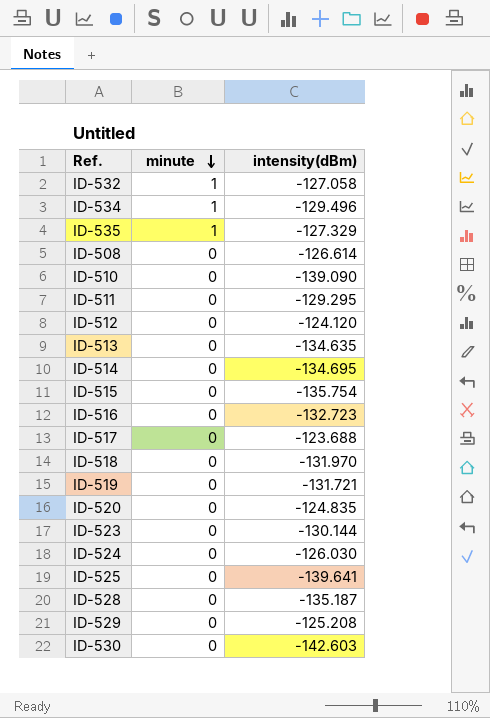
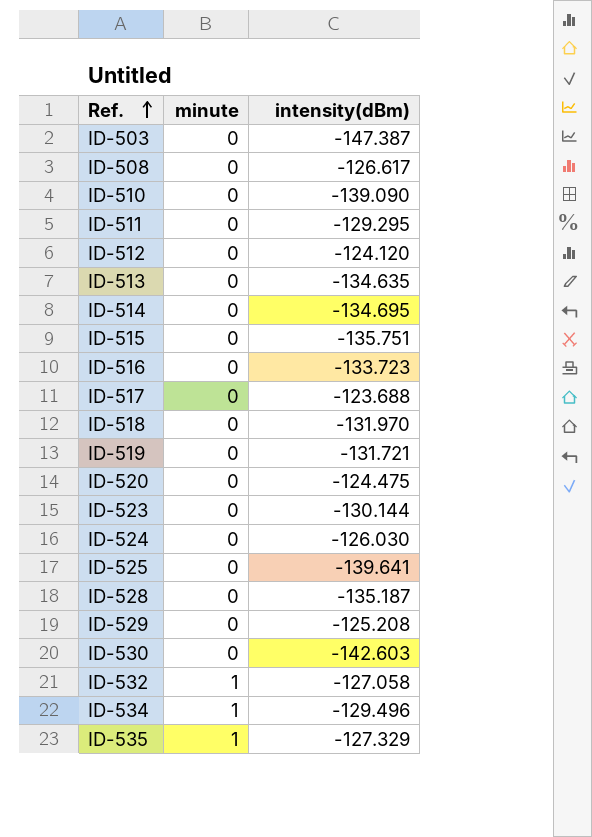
row order: minute descending -> Ref. ascending
row ID-503: none -> 0 | -147.387
ID-508 | intensity(dBm): -126.614 -> -126.617
ID-515 | intensity(dBm): -135.754 -> -135.751
ID-516 | intensity(dBm): -132.723 -> -133.723
ID-520 | intensity(dBm): -124.835 -> -124.475

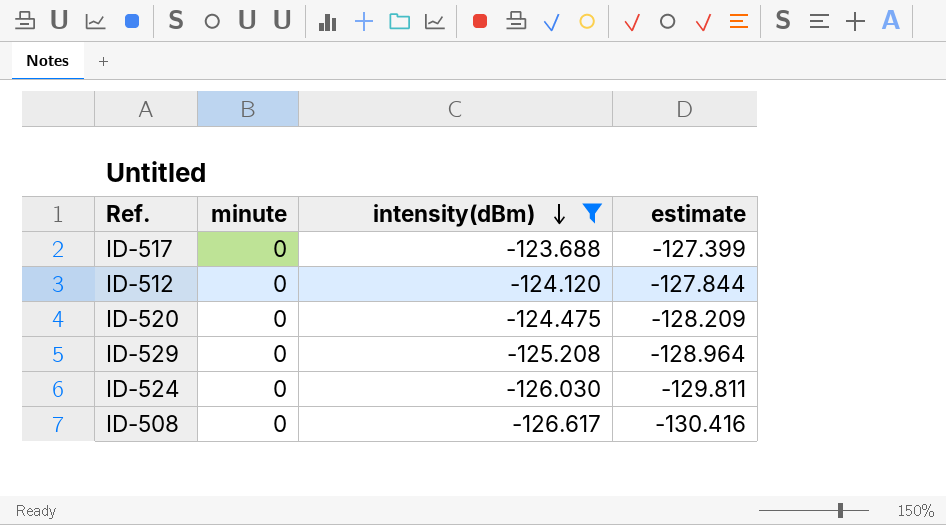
filter: none -> intensity(dBm) >= -126.617
row order: Ref. ascending -> intensity(dBm) descending
column estimate | formula: none -> [intensity(dBm)] * 1.03

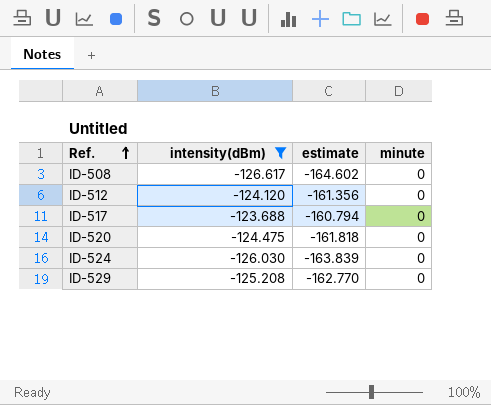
row order: intensity(dBm) descending -> Ref. ascending
column estimate | formula: [intensity(dBm)] * 1.03 -> [intensity(dBm)] * 1.3
column minute | position: 2 -> 4

